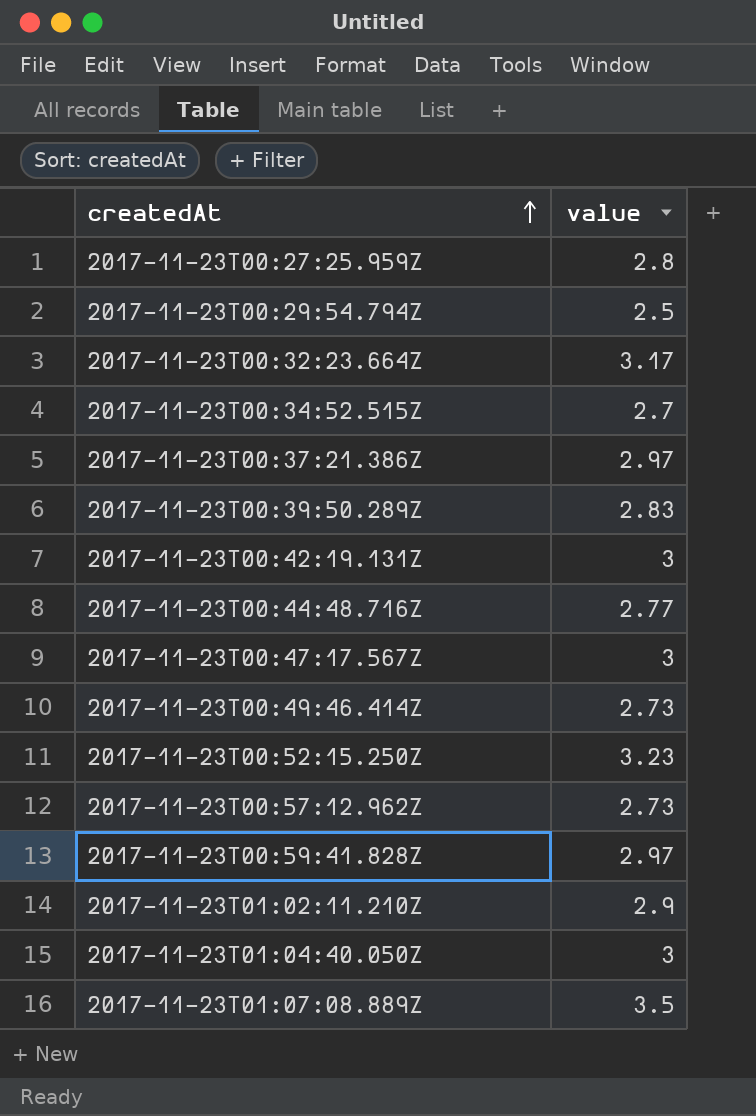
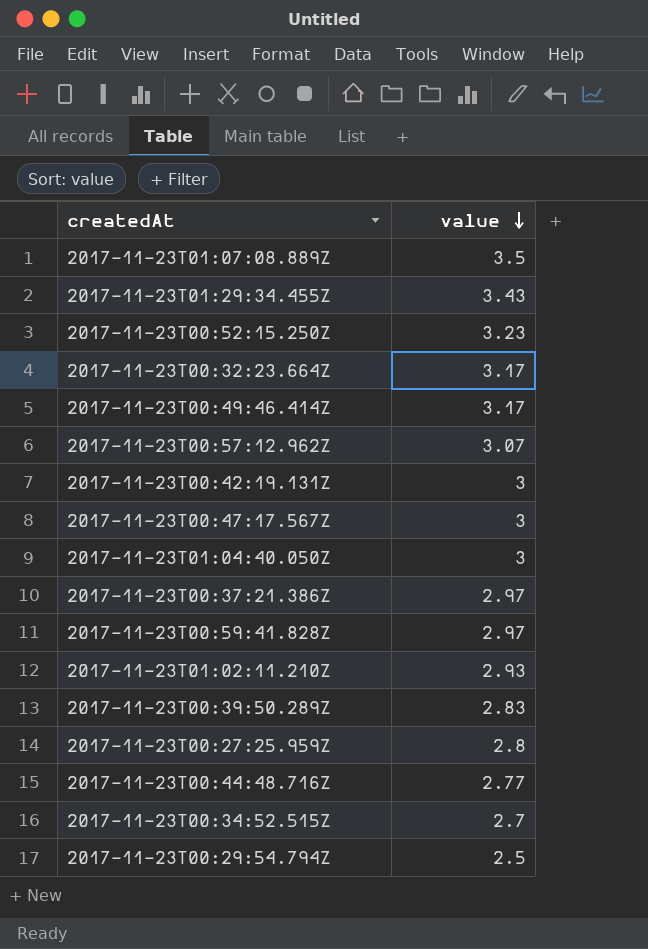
row order: createdAt ascending -> value descending
row 2017-11-23T01:29:34.455Z: none -> 3.43
2017-11-23T00:49:46.414Z | value: 2.73 -> 3.17
2017-11-23T00:57:12.962Z | value: 2.73 -> 3.07
2017-11-23T01:02:11.210Z | value: 2.9 -> 2.93

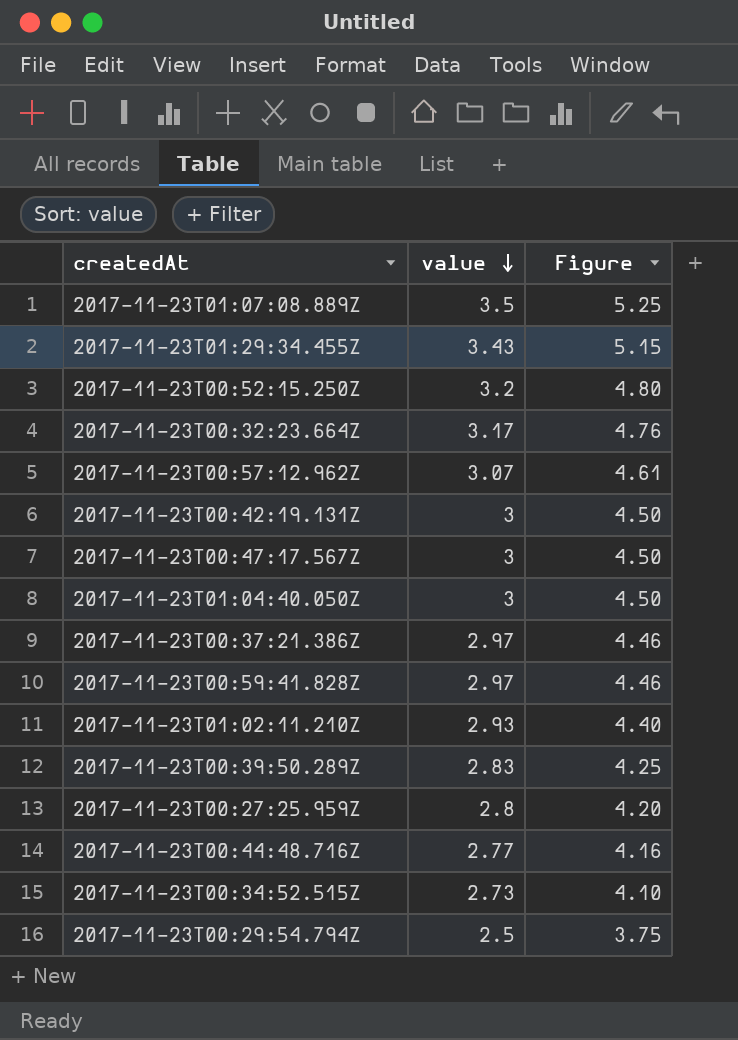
column Figure | formula: none -> [value] * 1.5
row 2017-11-23T00:49:46.414Z: 3.17 -> none
2017-11-23T00:52:15.250Z | value: 3.23 -> 3.2
2017-11-23T00:34:52.515Z | value: 2.7 -> 2.73

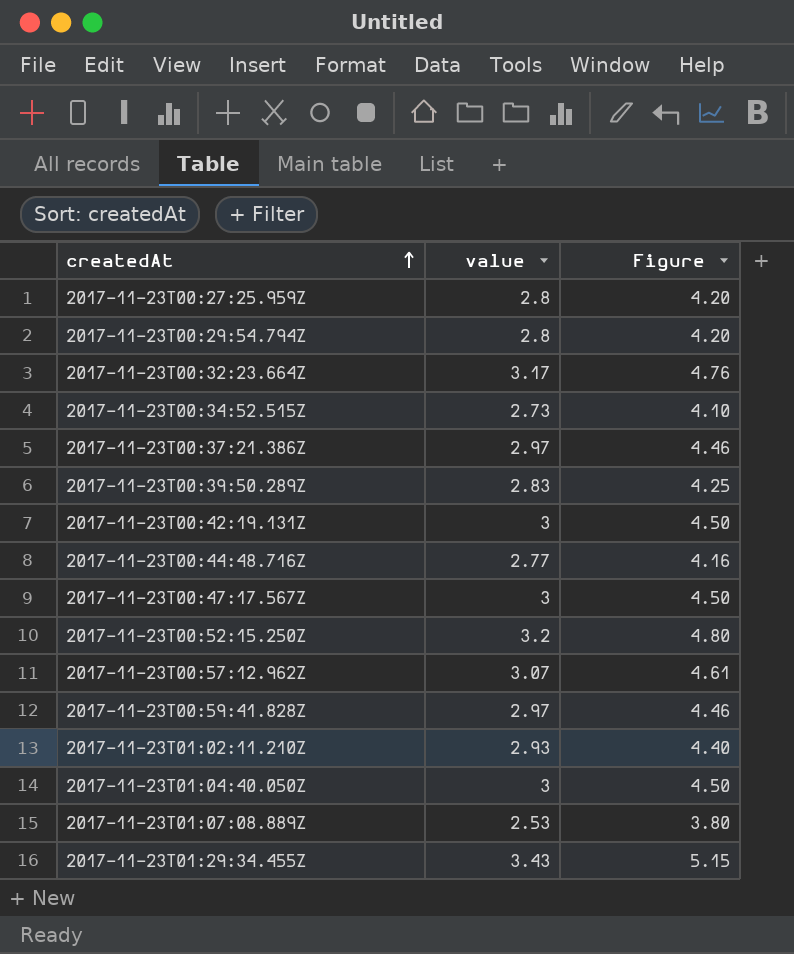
row order: value descending -> createdAt ascending
2017-11-23T00:29:54.794Z | value: 2.5 -> 2.8
2017-11-23T00:29:54.794Z | Figure: 3.75 -> 4.20
2017-11-23T01:07:08.889Z | value: 3.5 -> 2.53
2017-11-23T01:07:08.889Z | Figure: 5.25 -> 3.80

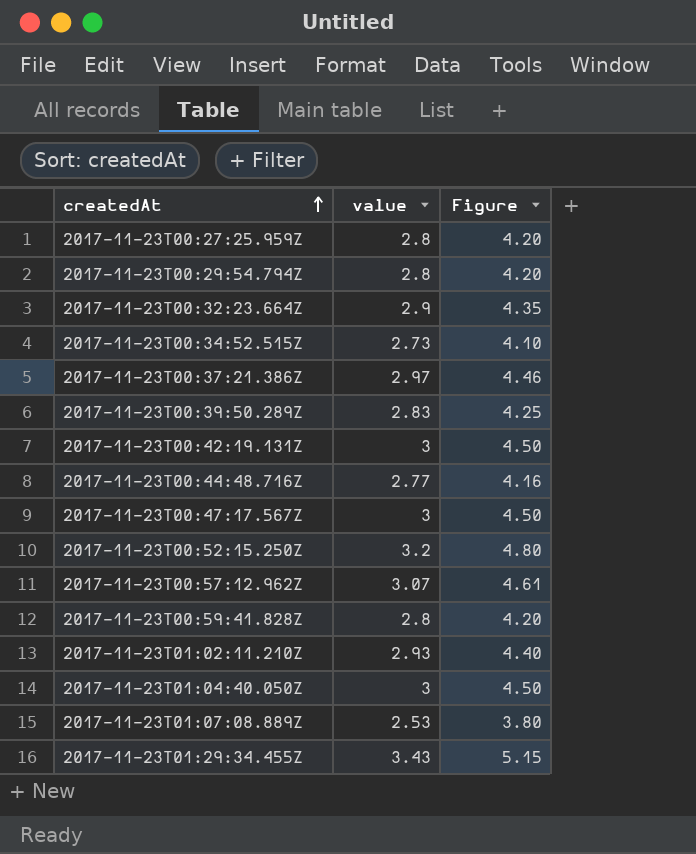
2017-11-23T00:32:23.664Z | value: 3.17 -> 2.9
2017-11-23T00:32:23.664Z | Figure: 4.76 -> 4.35
2017-11-23T00:59:41.828Z | value: 2.97 -> 2.8
2017-11-23T00:59:41.828Z | Figure: 4.46 -> 4.20

